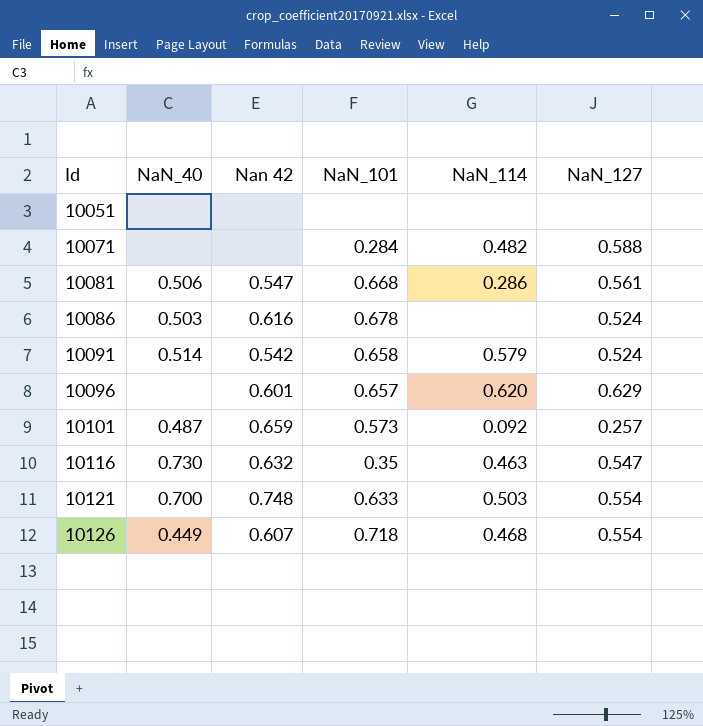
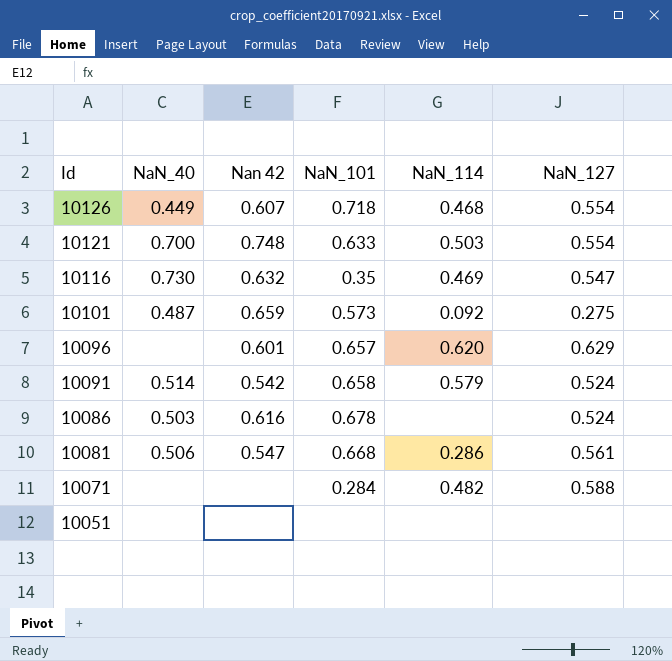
row order: Id ascending -> Id descending
10116 | NaN_114: 0.463 -> 0.469
10101 | NaN_127: 0.257 -> 0.275

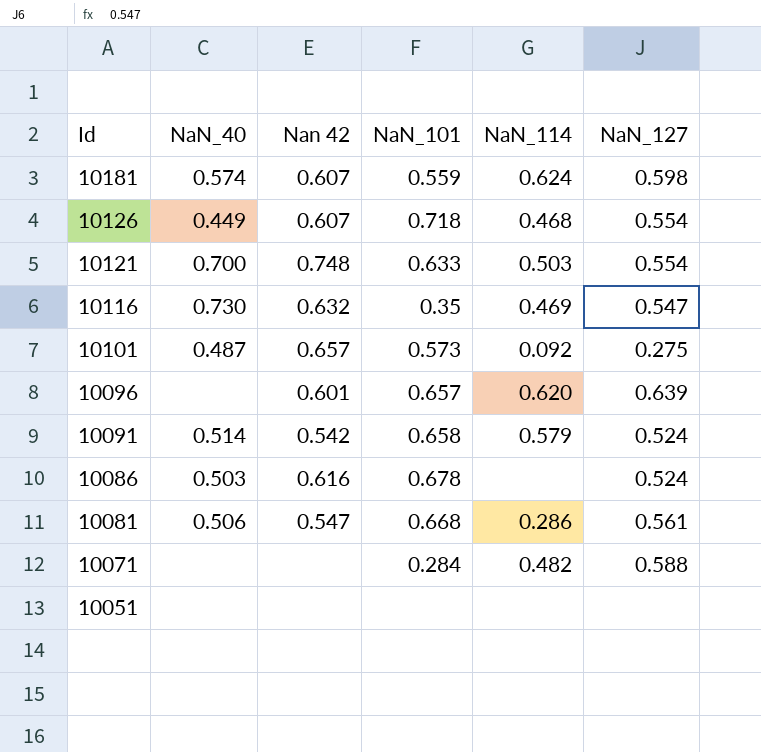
row 10181: none -> 0.574 | 0.607 | 0.559 | 0.624 | 0.598
10101 | Nan 42: 0.659 -> 0.657
10096 | NaN_127: 0.629 -> 0.639

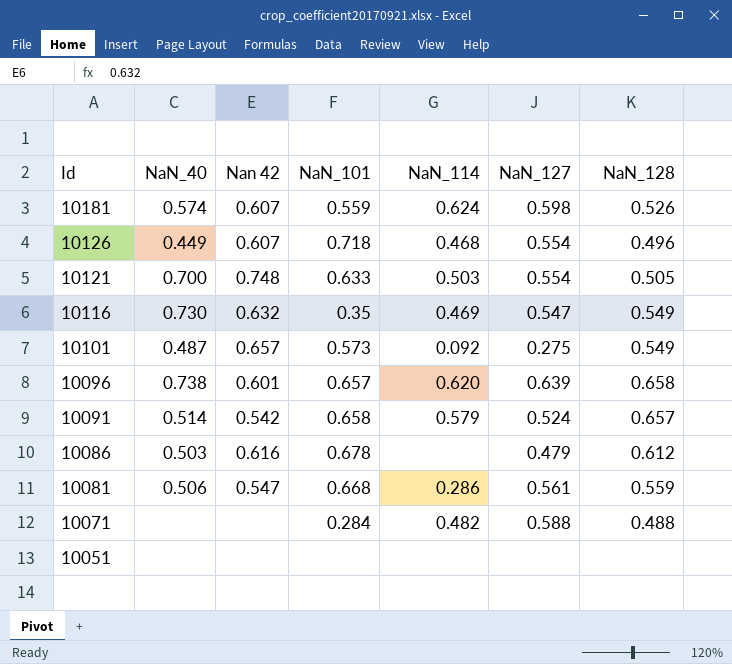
column NaN_128 | position: none -> 7
10096 | NaN_40: none -> 0.738
10086 | NaN_127: 0.524 -> 0.479

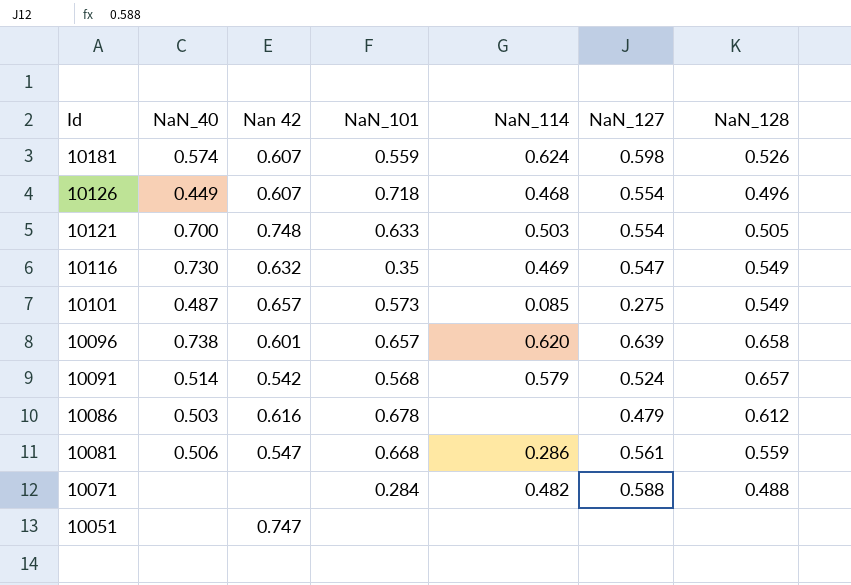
10101 | NaN_114: 0.092 -> 0.085
10091 | NaN_101: 0.658 -> 0.568
10051 | Nan 42: none -> 0.747

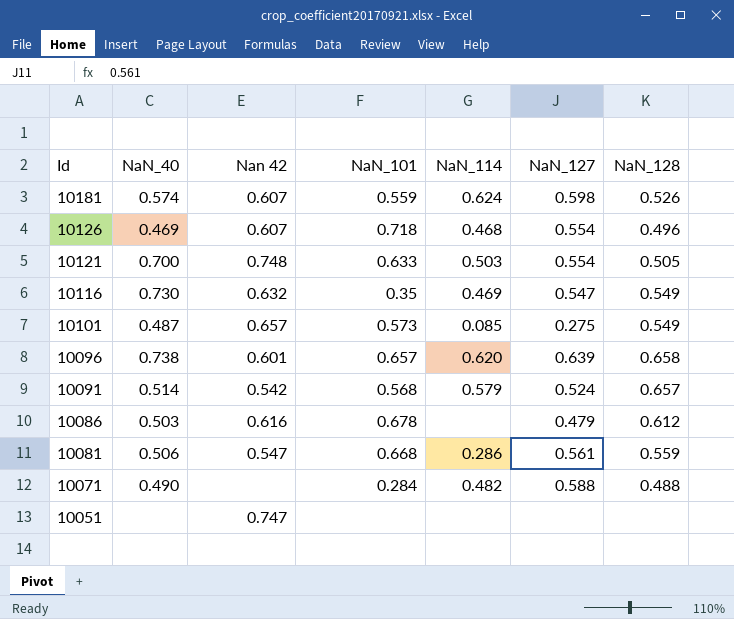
10126 | NaN_40: 0.449 -> 0.469
10071 | NaN_40: none -> 0.490

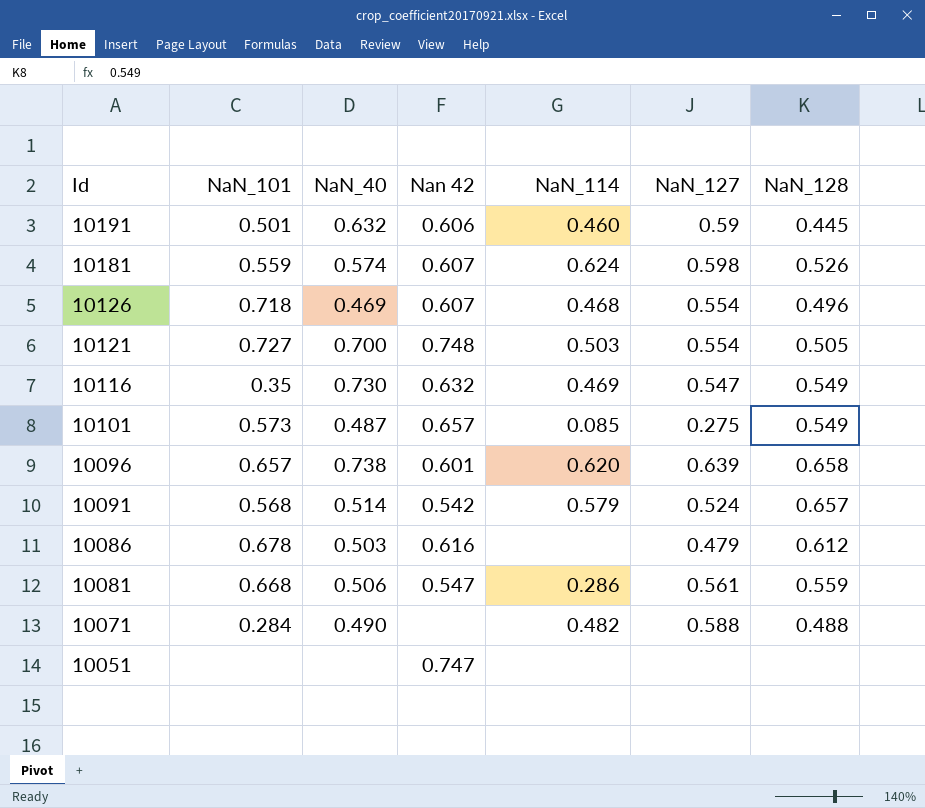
column NaN_101 | position: 4 -> 2
row 10191: none -> 0.501 | 0.632 | 0.606 | 0.460 | 0.59 | 0.445
10121 | NaN_101: 0.633 -> 0.727

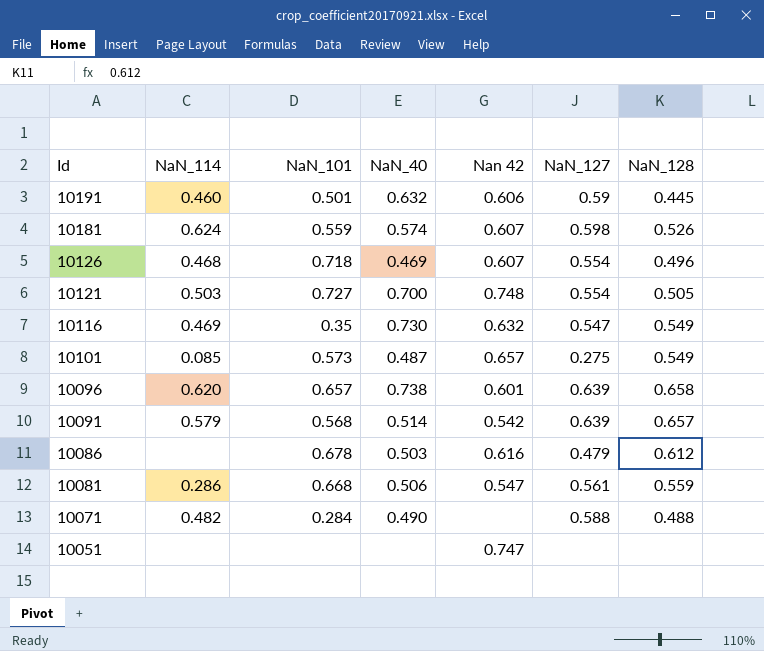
column NaN_114 | position: 5 -> 2
10091 | NaN_127: 0.524 -> 0.639

